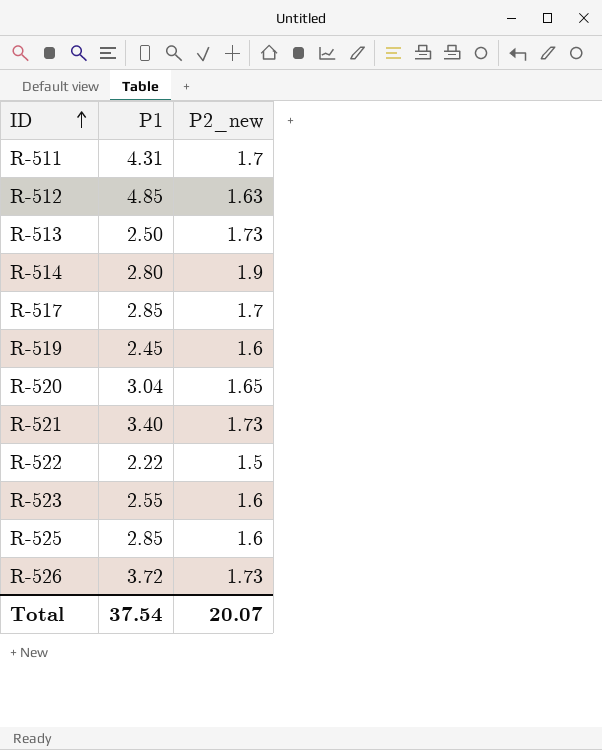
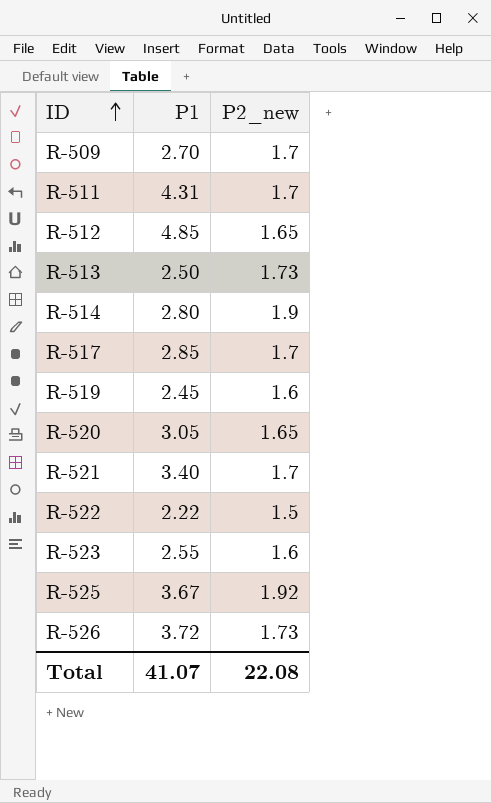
row R-509: none -> 2.70 | 1.7
R-512 | P2_new: 1.63 -> 1.65
R-520 | P1: 3.04 -> 3.05
R-521 | P2_new: 1.73 -> 1.7
R-525 | P1: 2.85 -> 3.67
R-525 | P2_new: 1.6 -> 1.92
Total | P1: 37.54 -> 41.07
Total | P2_new: 20.07 -> 22.08

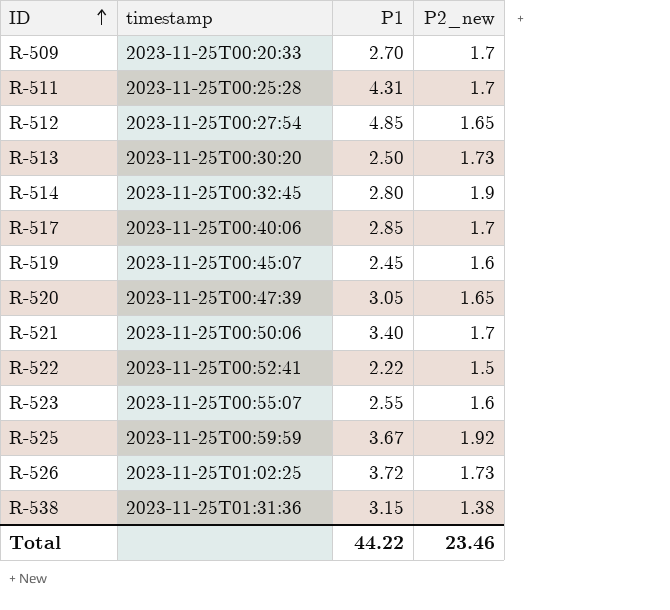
column timestamp | position: none -> 2
row R-538: none -> 2023-11-25T01:31:36 | 3.15 | 1.38
Total | P1: 41.07 -> 44.22
Total | P2_new: 22.08 -> 23.46

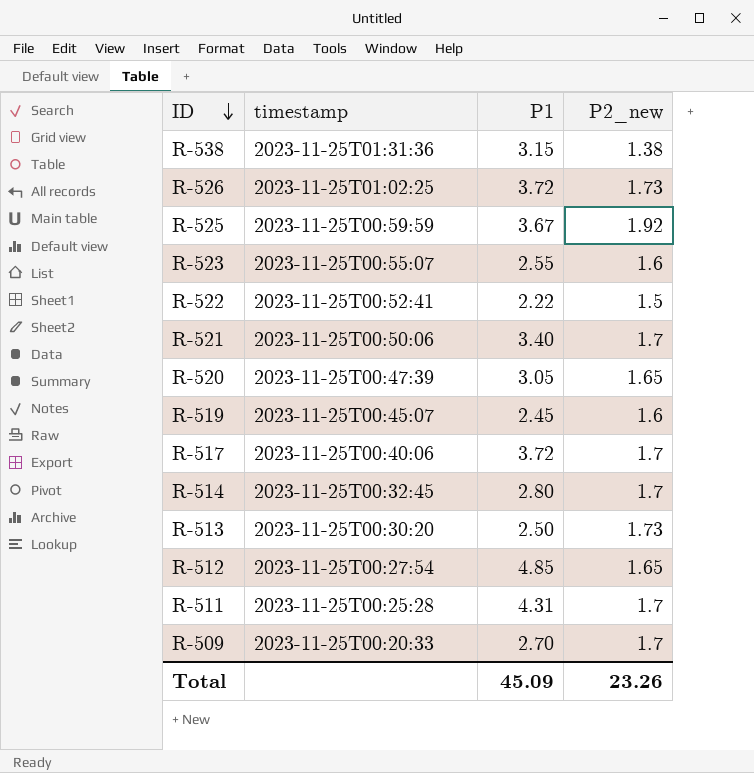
row order: ID ascending -> ID descending
R-517 | P1: 2.85 -> 3.72
R-514 | P2_new: 1.9 -> 1.7
Total | P1: 44.22 -> 45.09
Total | P2_new: 23.46 -> 23.26

